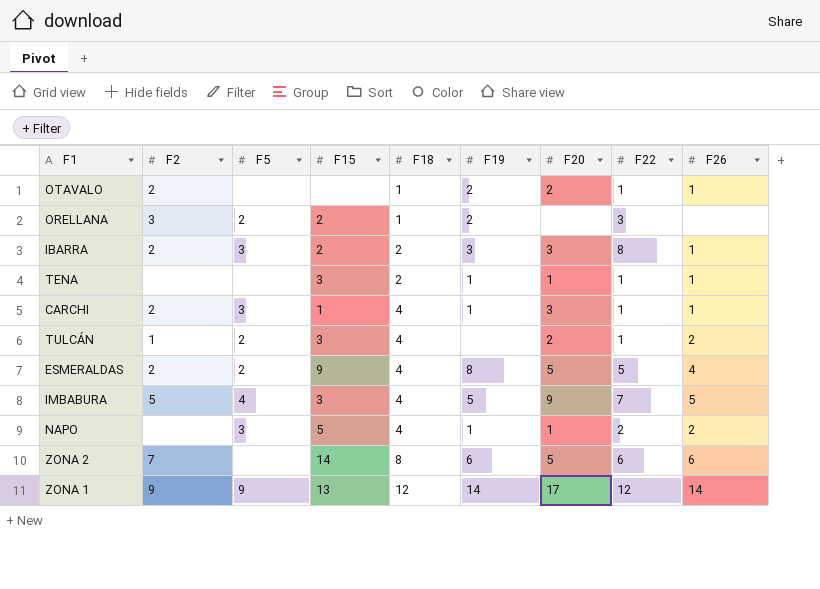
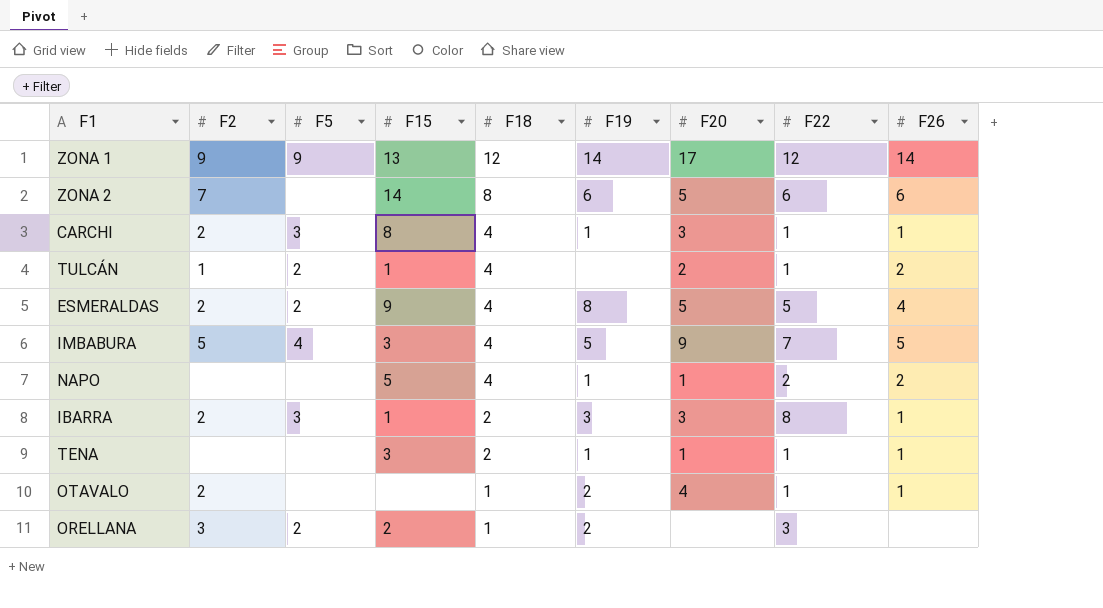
row order: F18 ascending -> F18 descending
CARCHI | F15: 1 -> 8
TULCÁN | F15: 3 -> 1
NAPO | F5: 3 -> none
IBARRA | F15: 2 -> 1
OTAVALO | F20: 2 -> 4

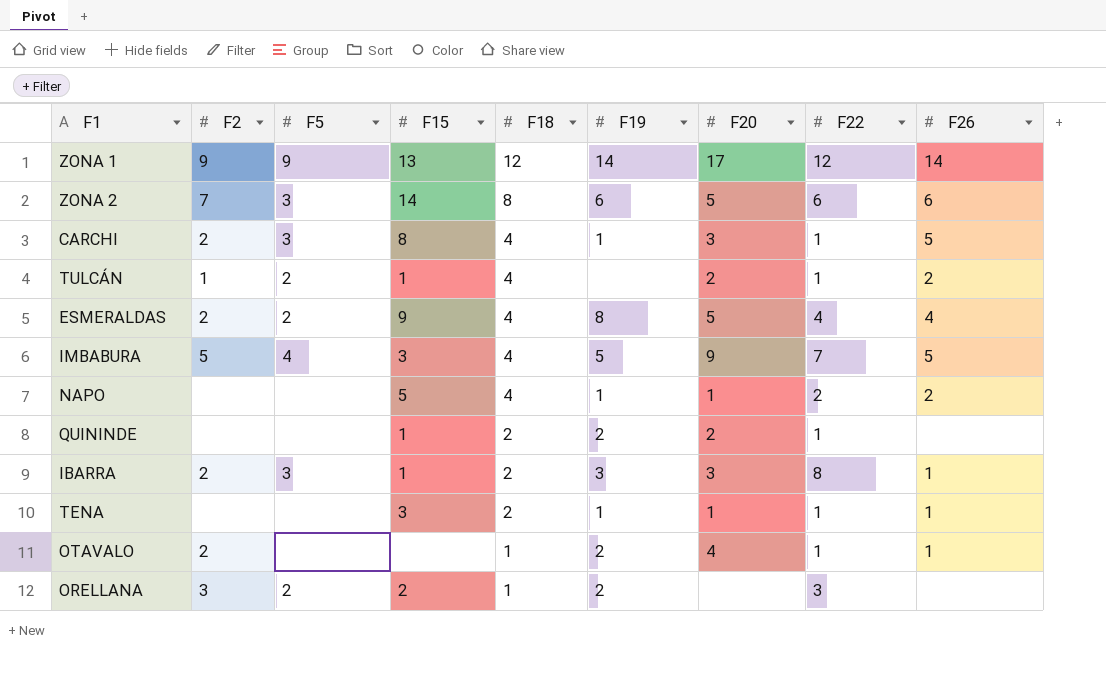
ZONA 2 | F5: none -> 3
CARCHI | F26: 1 -> 5
ESMERALDAS | F22: 5 -> 4
row QUININDE: none -> none | none | 1 | 2 | 2 | 2 | 1 | none

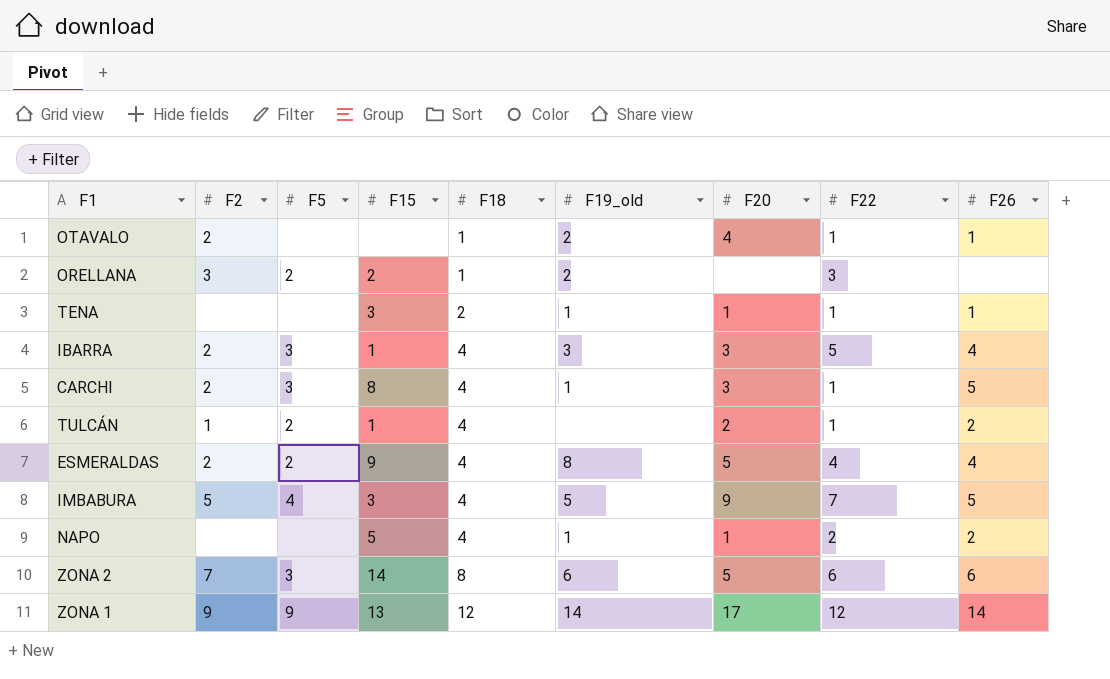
row order: F18 descending -> F18 ascending
column name: F19 -> F19_old
row QUININDE: none | none | 1 | 2 | 2 | 2 | 1 | none -> none
IBARRA | F18: 2 -> 4
IBARRA | F22: 8 -> 5
IBARRA | F26: 1 -> 4

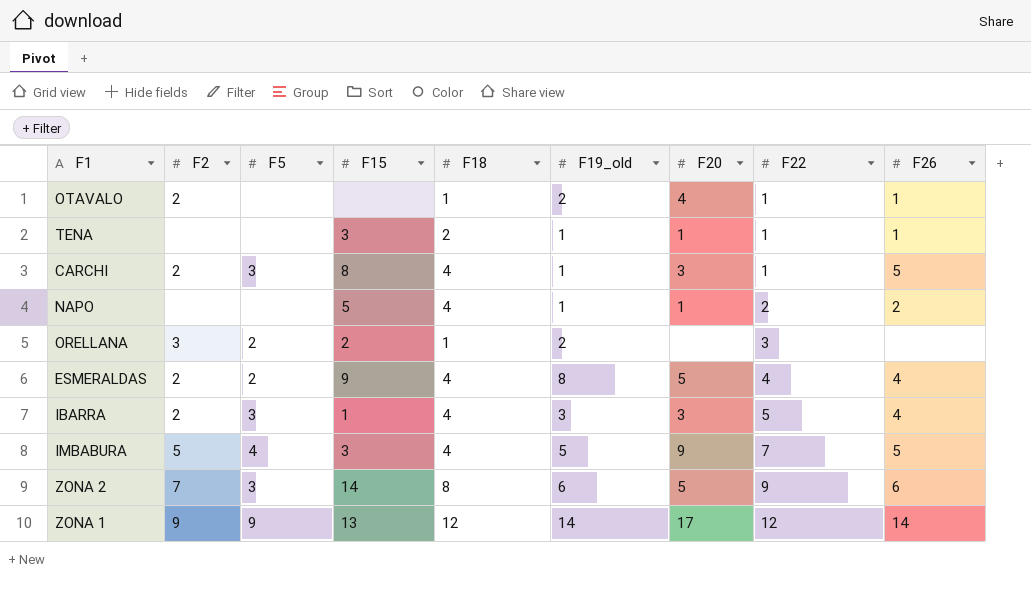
row order: F18 ascending -> F22 ascending
row TULCÁN: 1 | 2 | 1 | 4 | none | 2 | 1 | 2 -> none
ZONA 2 | F22: 6 -> 9

